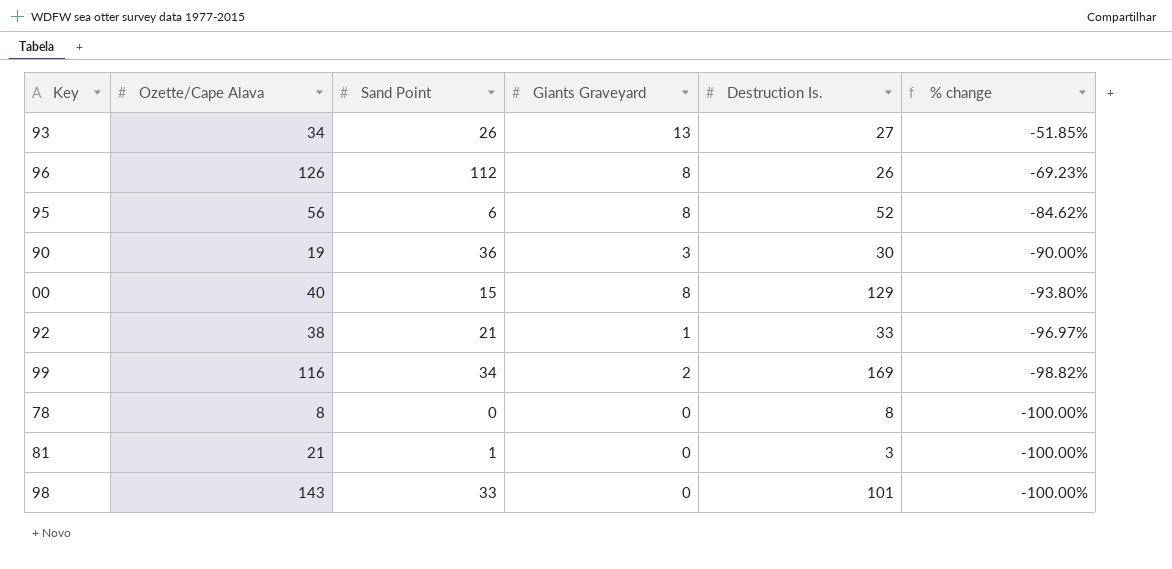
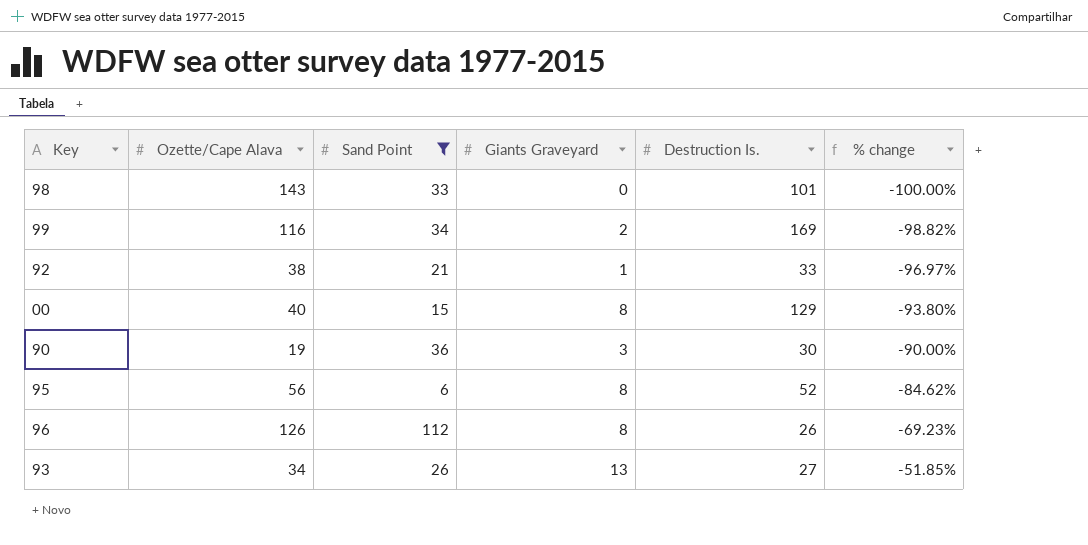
filter: none -> Sand Point >= 6
row order: % change descending -> % change ascending

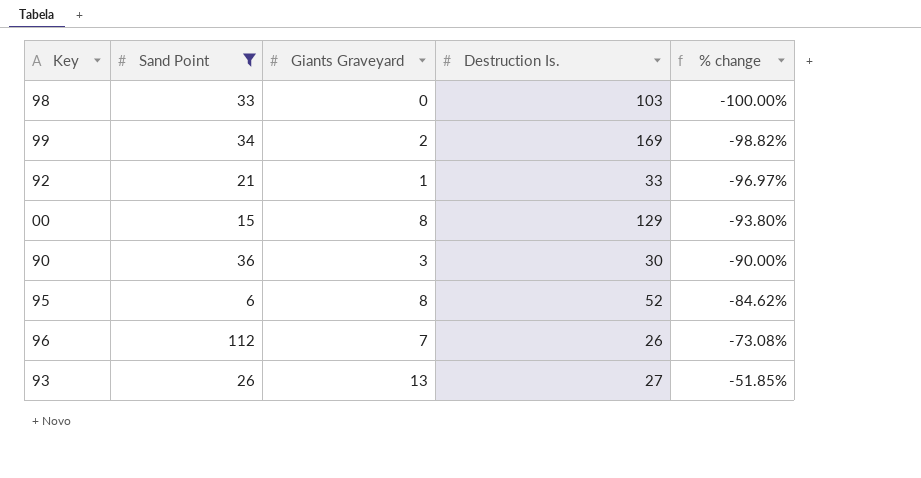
column Ozette/Cape Alava | position: 2 -> none
98 | Destruction Is.: 101 -> 103
96 | Giants Graveyard: 8 -> 7
96 | % change: -69.23% -> -73.08%

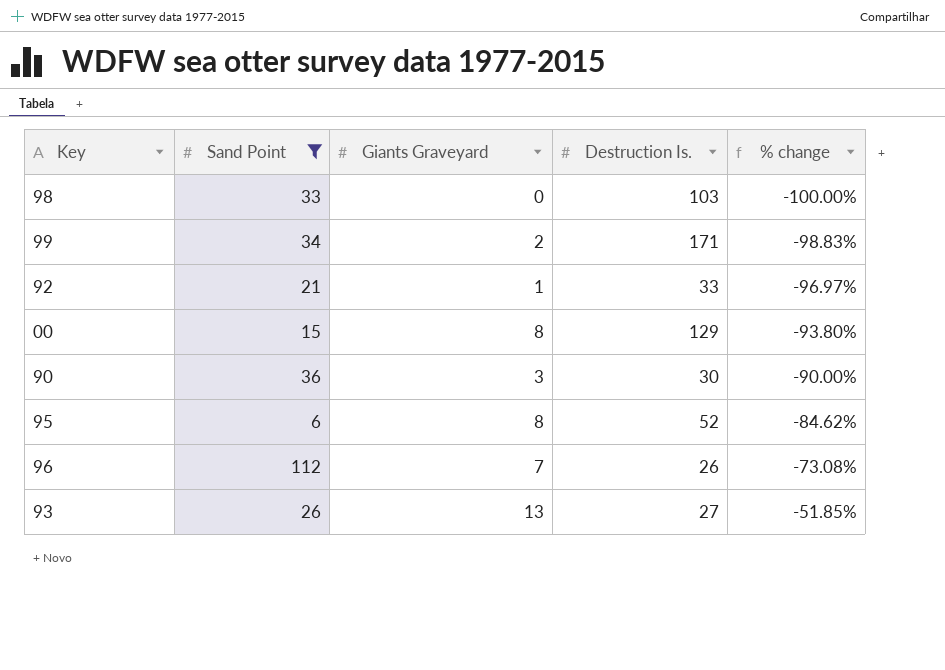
99 | Destruction Is.: 169 -> 171
99 | % change: -98.82% -> -98.83%

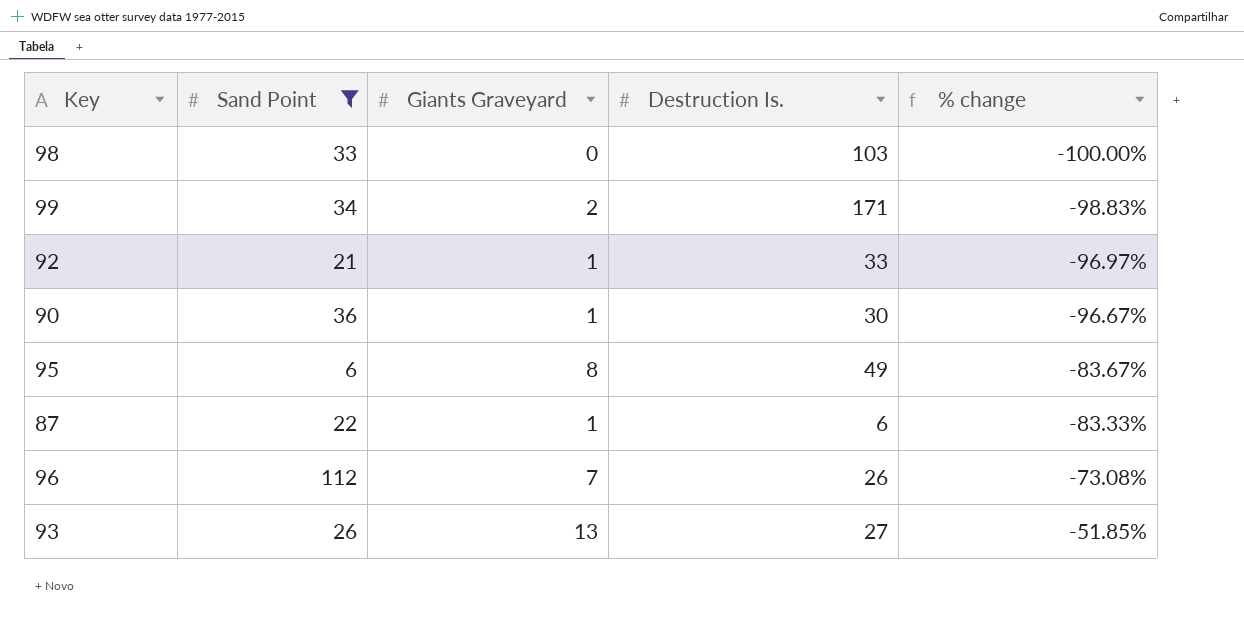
row 00: 15 | 8 | 129 | -93.80% -> none
90 | Giants Graveyard: 3 -> 1
90 | % change: -90.00% -> -96.67%
95 | Destruction Is.: 52 -> 49
95 | % change: -84.62% -> -83.67%
row 87: none -> 22 | 1 | 6 | -83.33%

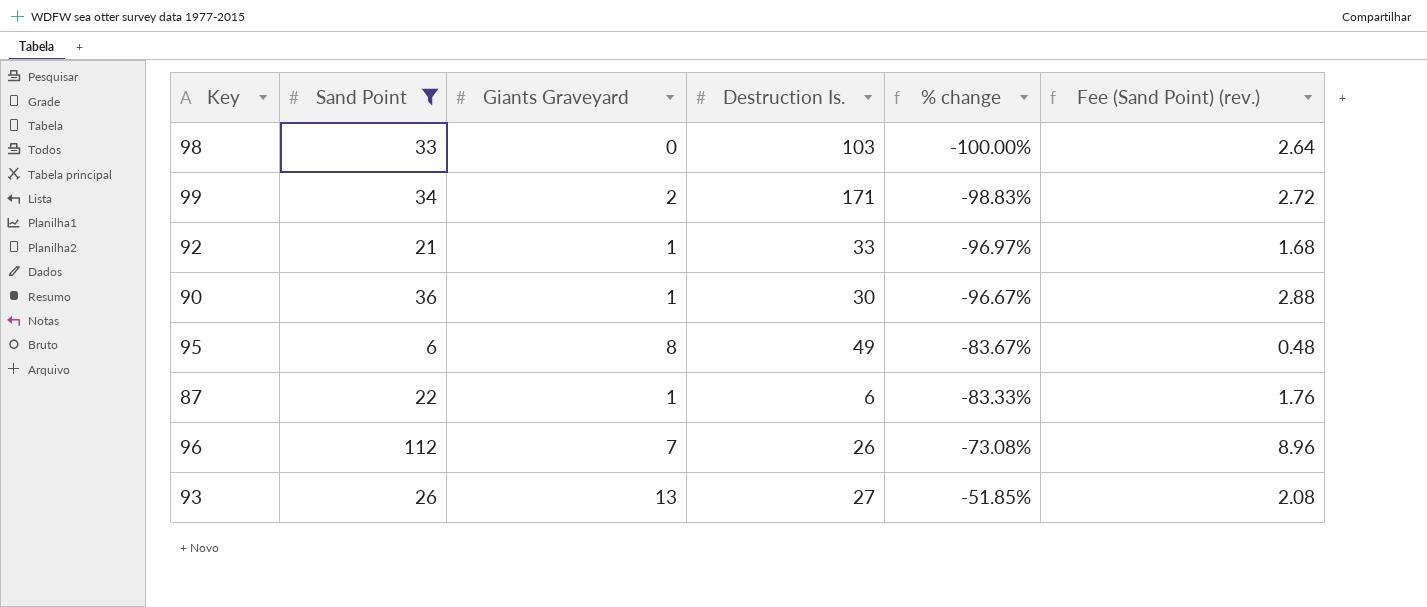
column Fee (Sand Point) (rev.) | formula: none -> [Sand Point] * 0.08

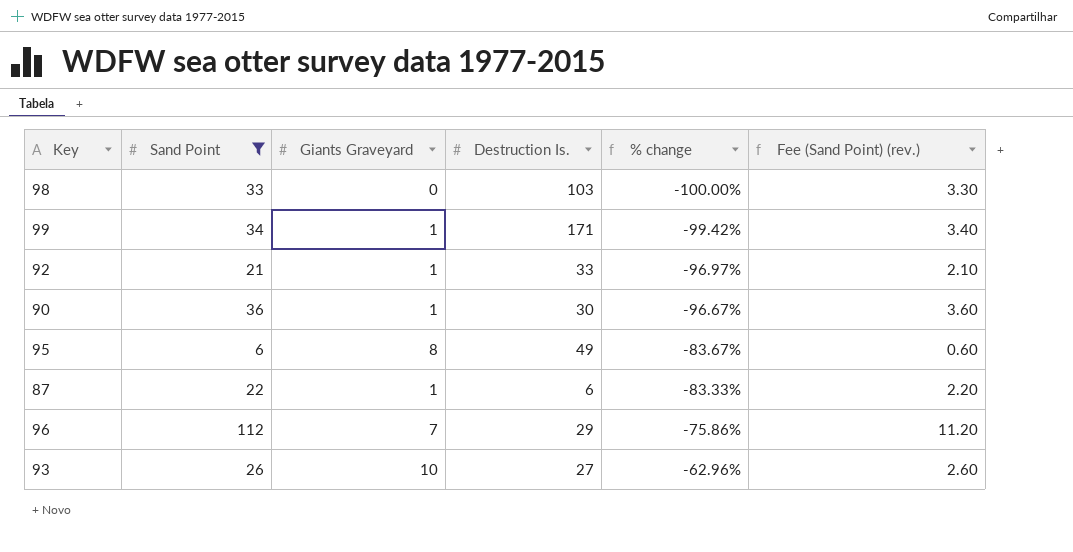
column Fee (Sand Point) (rev.) | formula: [Sand Point] * 0.08 -> [Sand Point] * 0.1
99 | Giants Graveyard: 2 -> 1
99 | % change: -98.83% -> -99.42%
96 | Destruction Is.: 26 -> 29
96 | % change: -73.08% -> -75.86%
93 | Giants Graveyard: 13 -> 10
93 | % change: -51.85% -> -62.96%

